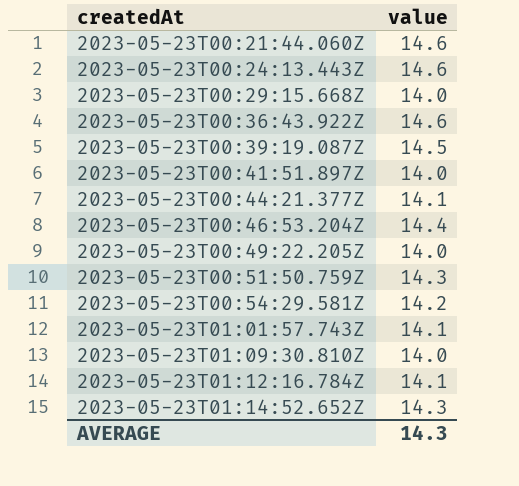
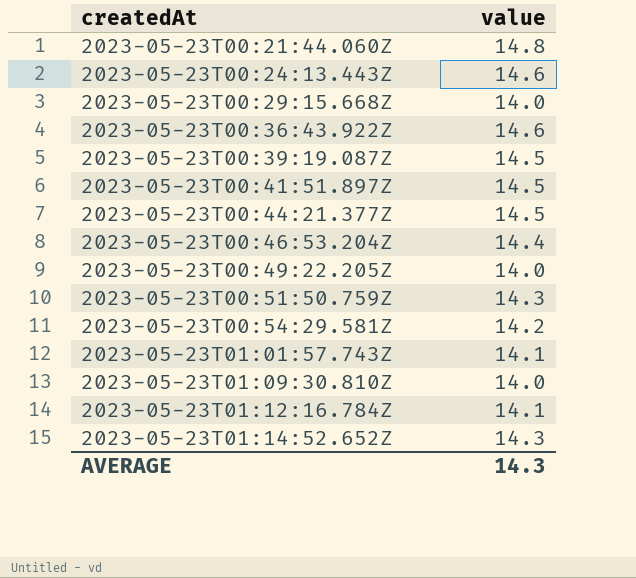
2023-05-23T00:21:44.060Z | value: 14.6 -> 14.8
2023-05-23T00:41:51.897Z | value: 14.0 -> 14.5
2023-05-23T00:44:21.377Z | value: 14.1 -> 14.5

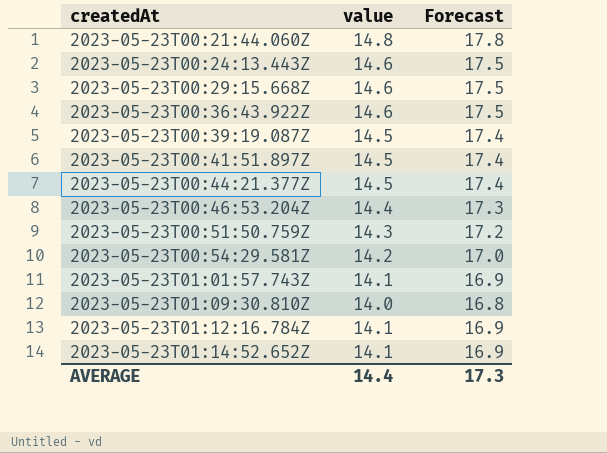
column Forecast | formula: none -> [value] * 1.2
row 2023-05-23T00:49:22.205Z: 14.0 -> none
2023-05-23T00:29:15.668Z | value: 14.0 -> 14.6
2023-05-23T01:14:52.652Z | value: 14.3 -> 14.1
AVERAGE | value: 14.3 -> 14.4

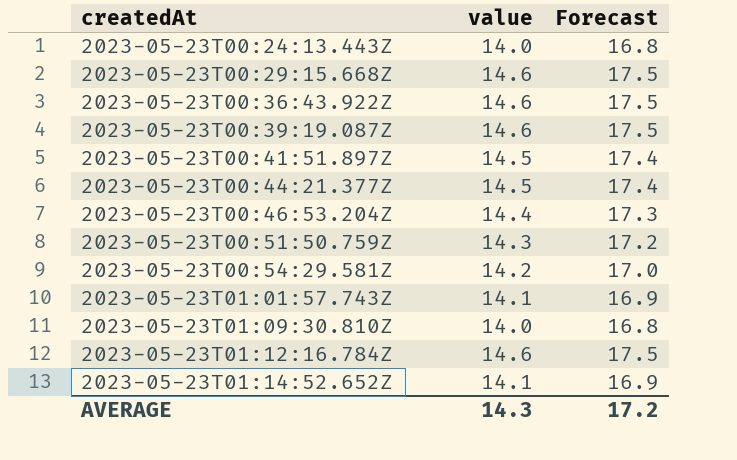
row 2023-05-23T00:21:44.060Z: 14.8 | 17.8 -> none
2023-05-23T00:24:13.443Z | value: 14.6 -> 14.0
2023-05-23T00:24:13.443Z | Forecast: 17.5 -> 16.8
2023-05-23T00:39:19.087Z | value: 14.5 -> 14.6
2023-05-23T00:39:19.087Z | Forecast: 17.4 -> 17.5
2023-05-23T01:12:16.784Z | value: 14.1 -> 14.6
2023-05-23T01:12:16.784Z | Forecast: 16.9 -> 17.5
AVERAGE | value: 14.4 -> 14.3
AVERAGE | Forecast: 17.3 -> 17.2

